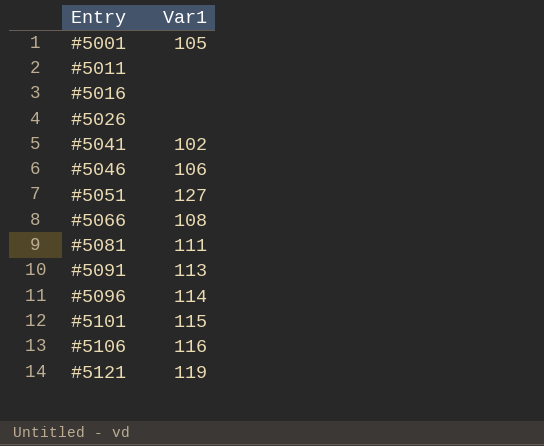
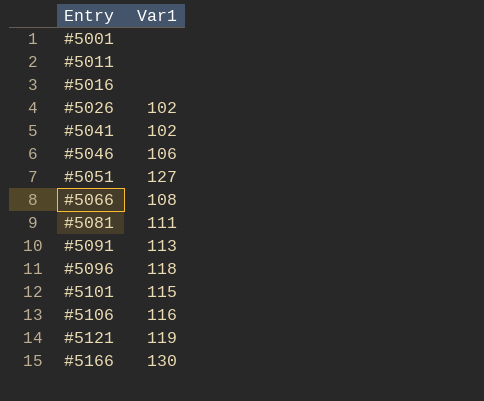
#5001 | Var1: 105 -> none
#5026 | Var1: none -> 102
#5096 | Var1: 114 -> 118
row #5166: none -> 130

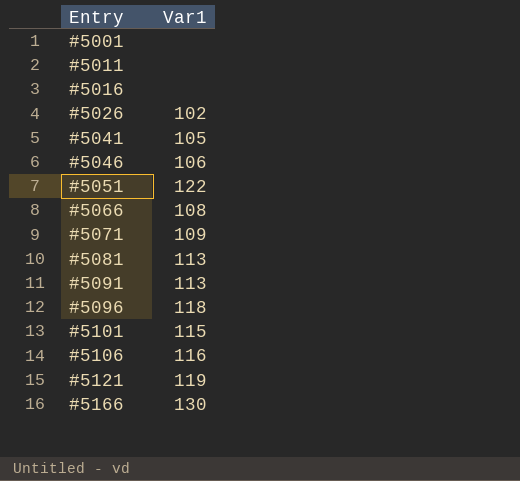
#5041 | Var1: 102 -> 105
#5051 | Var1: 127 -> 122
row #5071: none -> 109
#5081 | Var1: 111 -> 113

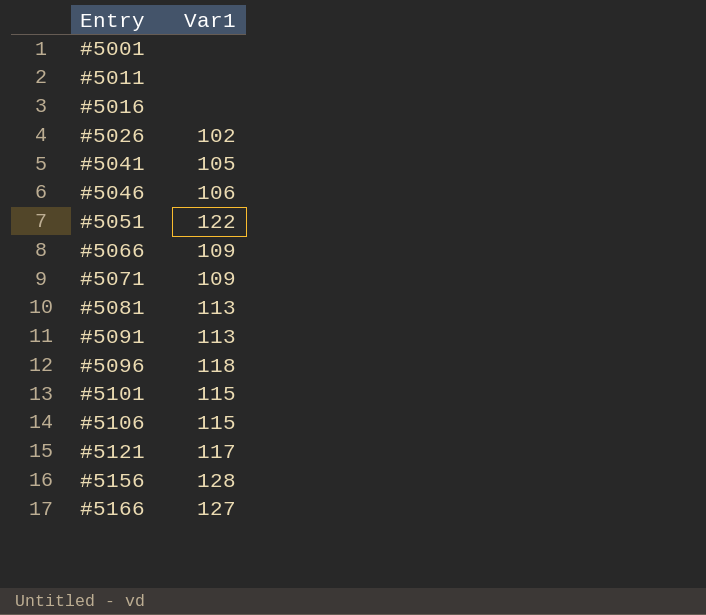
#5066 | Var1: 108 -> 109
#5106 | Var1: 116 -> 115
#5121 | Var1: 119 -> 117
row #5156: none -> 128
#5166 | Var1: 130 -> 127

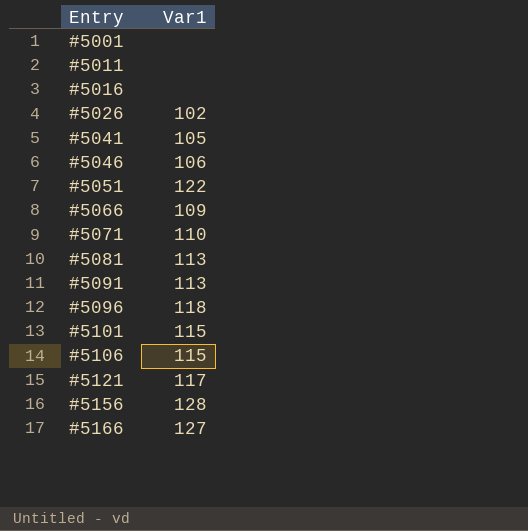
#5071 | Var1: 109 -> 110

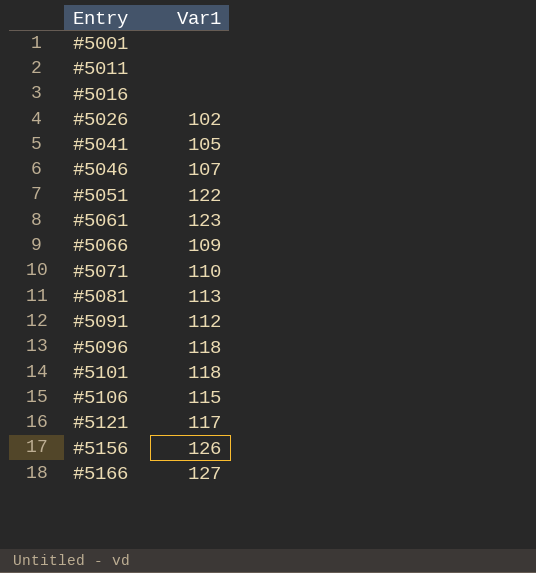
#5046 | Var1: 106 -> 107
row #5061: none -> 123
#5091 | Var1: 113 -> 112
#5101 | Var1: 115 -> 118
#5156 | Var1: 128 -> 126

